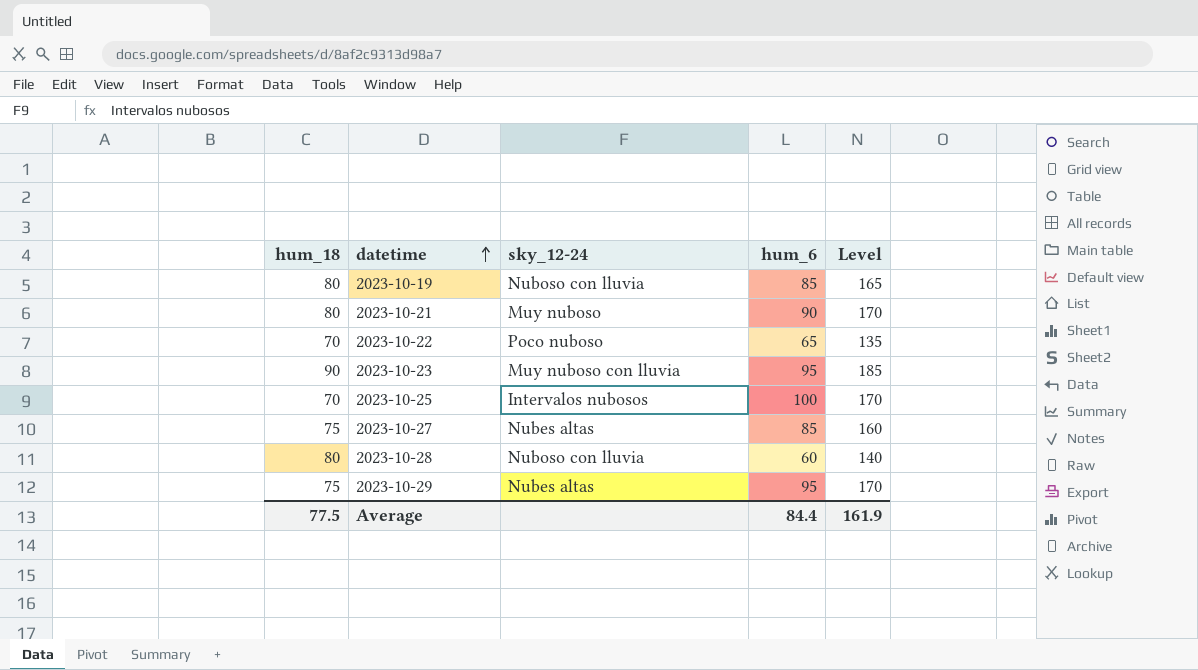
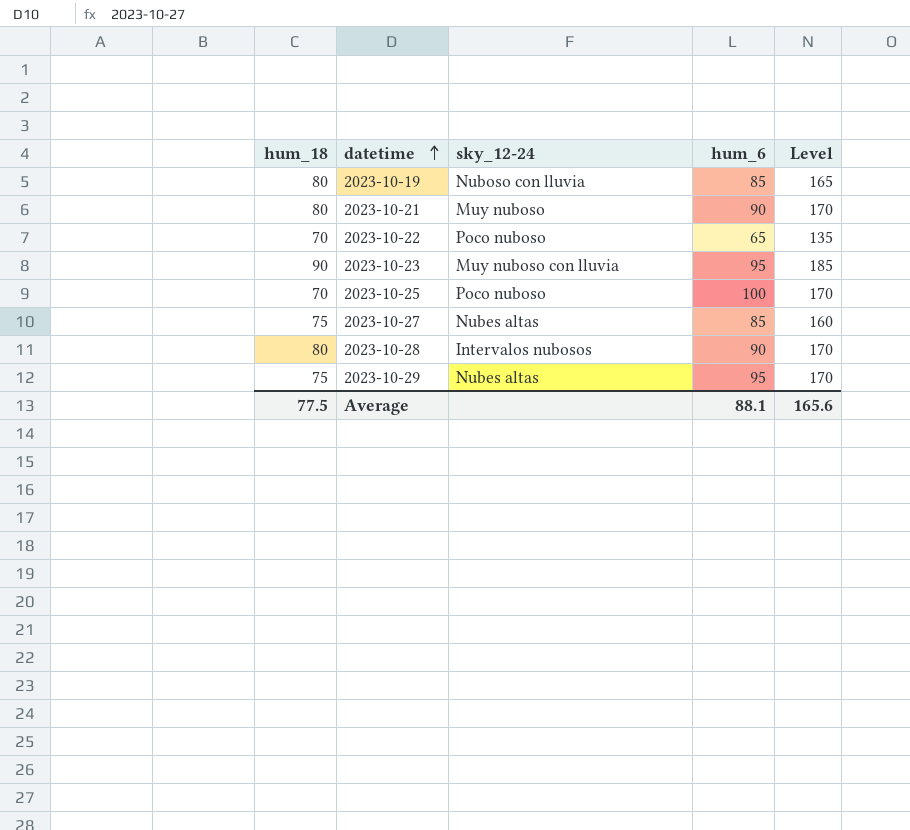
2023-10-25 | sky_12-24: Intervalos nubosos -> Poco nuboso
2023-10-28 | sky_12-24: Nuboso con lluvia -> Intervalos nubosos
2023-10-28 | hum_6: 60 -> 90
2023-10-28 | Level: 140 -> 170
Average | hum_6: 84.4 -> 88.1
Average | Level: 161.9 -> 165.6

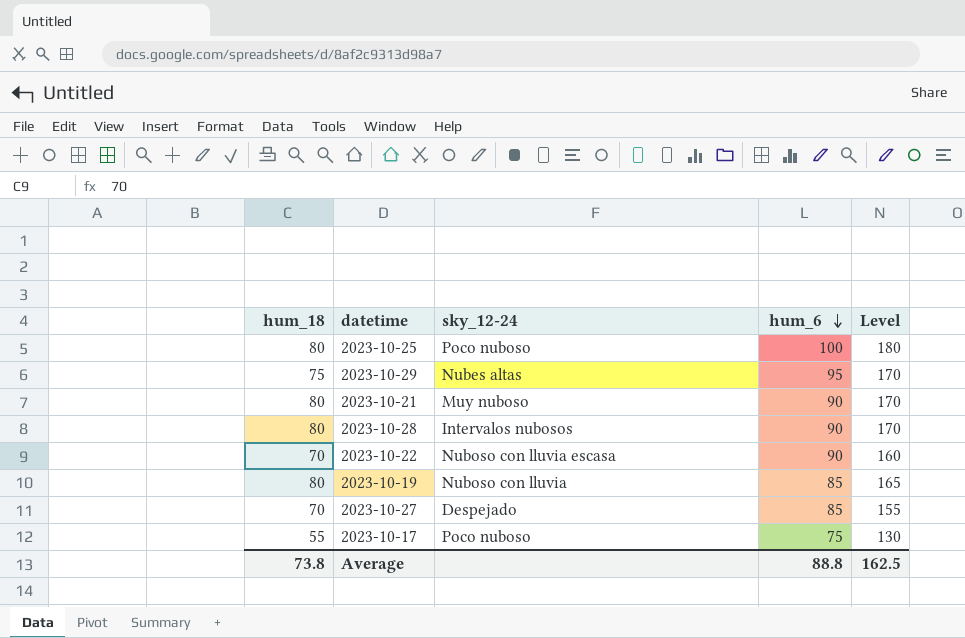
row order: datetime ascending -> hum_6 descending
row 2023-10-23: 90 | Muy nuboso con lluvia | 95 | 185 -> none
2023-10-25 | hum_18: 70 -> 80
2023-10-25 | Level: 170 -> 180
2023-10-22 | sky_12-24: Poco nuboso -> Nuboso con lluvia escasa
2023-10-22 | hum_6: 65 -> 90
2023-10-22 | Level: 135 -> 160
2023-10-27 | hum_18: 75 -> 70
2023-10-27 | sky_12-24: Nubes altas -> Despejado
2023-10-27 | Level: 160 -> 155
row 2023-10-17: none -> 55 | Poco nuboso | 75 | 130
Average | hum_18: 77.5 -> 73.8
Average | hum_6: 88.1 -> 88.8
Average | Level: 165.6 -> 162.5

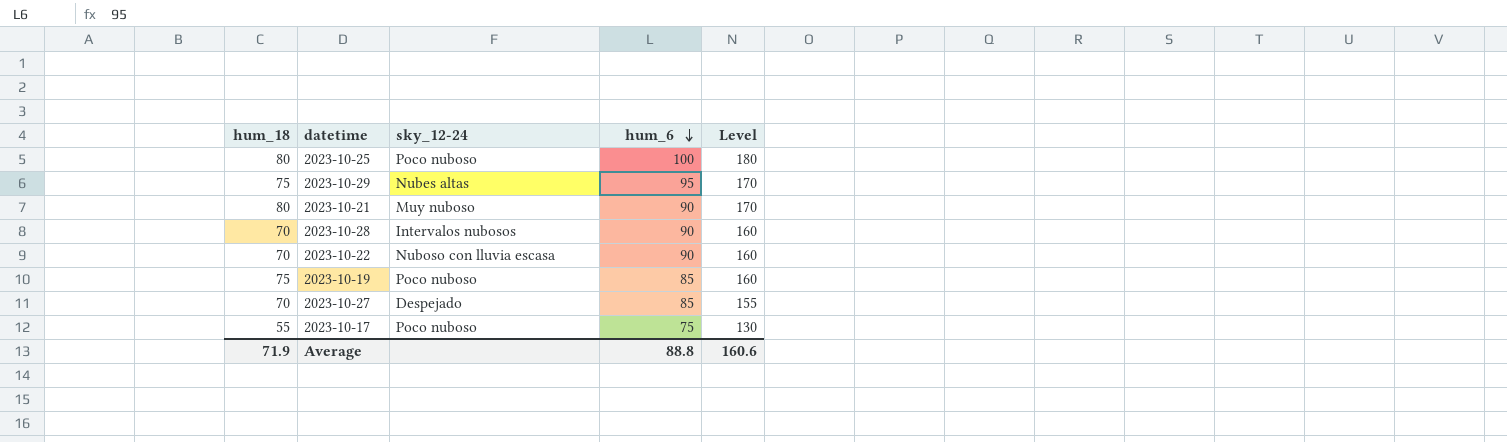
2023-10-28 | hum_18: 80 -> 70
2023-10-28 | Level: 170 -> 160
2023-10-19 | hum_18: 80 -> 75
2023-10-19 | sky_12-24: Nuboso con lluvia -> Poco nuboso
2023-10-19 | Level: 165 -> 160
Average | hum_18: 73.8 -> 71.9
Average | Level: 162.5 -> 160.6

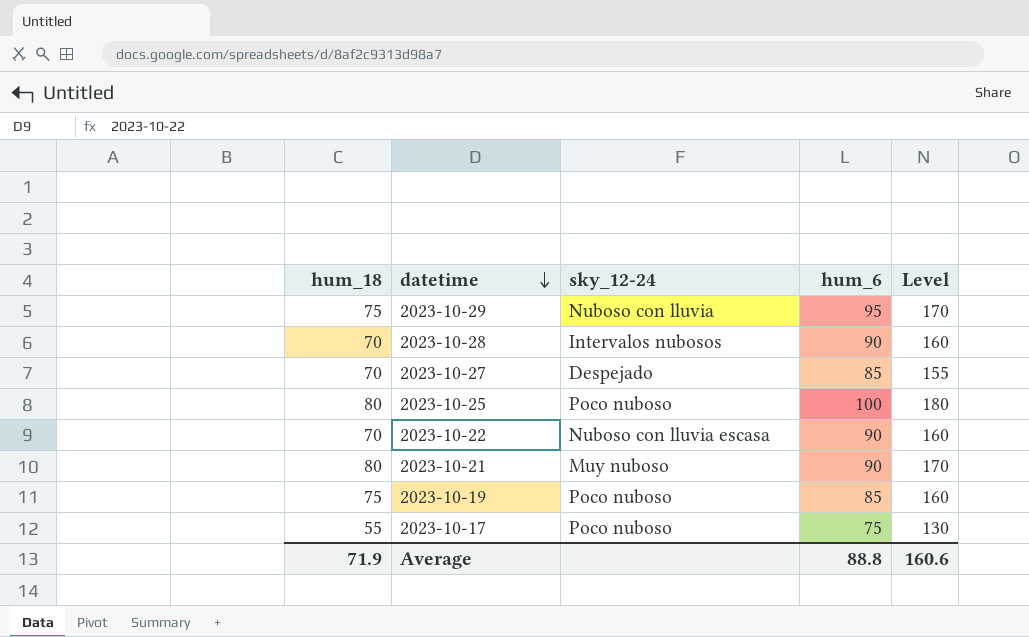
row order: hum_6 descending -> datetime descending
2023-10-29 | sky_12-24: Nubes altas -> Nuboso con lluvia

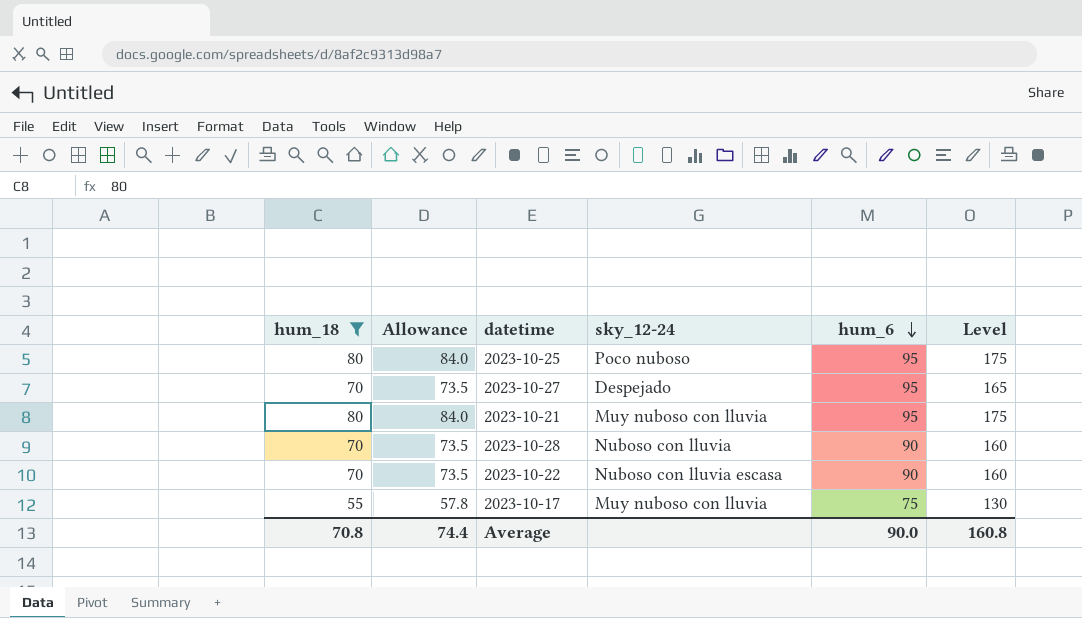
filter: none -> hum_18 != 75
row order: datetime descending -> hum_6 descending
column Allowance | formula: none -> [hum_18] * 1.05
2023-10-25 | hum_6: 100 -> 95
2023-10-25 | Level: 180 -> 175
2023-10-27 | hum_6: 85 -> 95
2023-10-27 | Level: 155 -> 165
2023-10-21 | sky_12-24: Muy nuboso -> Muy nuboso con lluvia
2023-10-21 | hum_6: 90 -> 95
2023-10-21 | Level: 170 -> 175
2023-10-28 | sky_12-24: Intervalos nubosos -> Nuboso con lluvia
2023-10-17 | sky_12-24: Poco nuboso -> Muy nuboso con lluvia
Average | hum_18: 71.9 -> 70.8
Average | hum_6: 88.8 -> 90.0
Average | Level: 160.6 -> 160.8

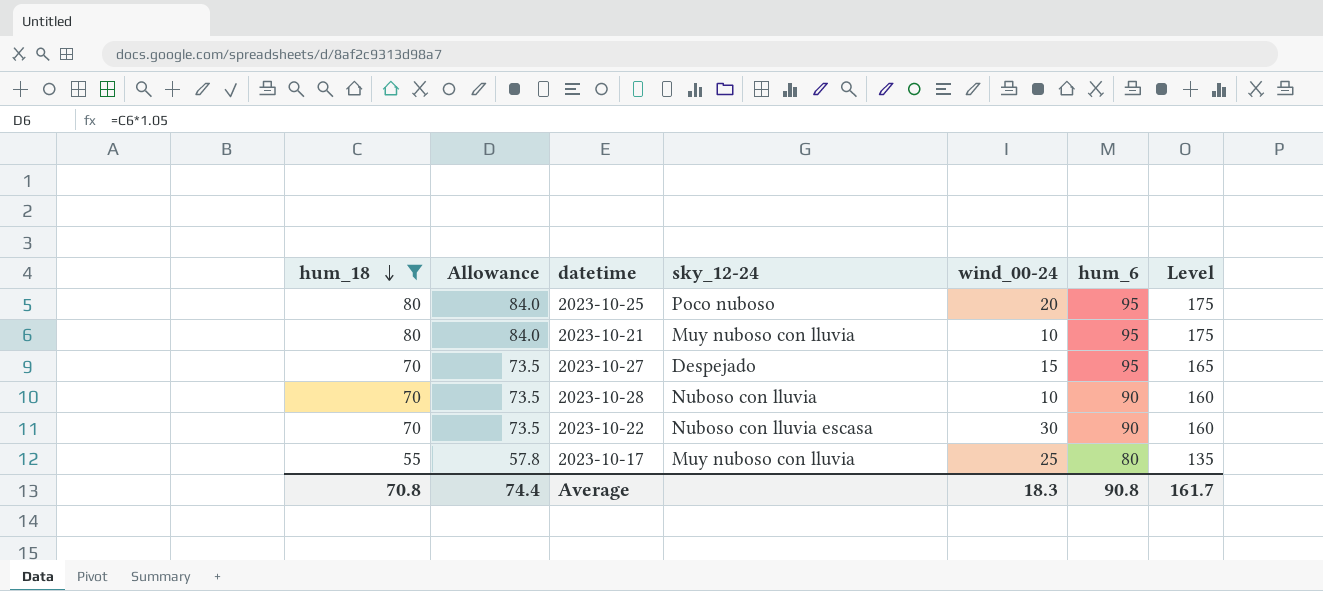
row order: hum_6 descending -> hum_18 descending
column wind_00-24 | position: none -> 5
2023-10-17 | hum_6: 75 -> 80
2023-10-17 | Level: 130 -> 135
Average | hum_6: 90.0 -> 90.8
Average | Level: 160.8 -> 161.7

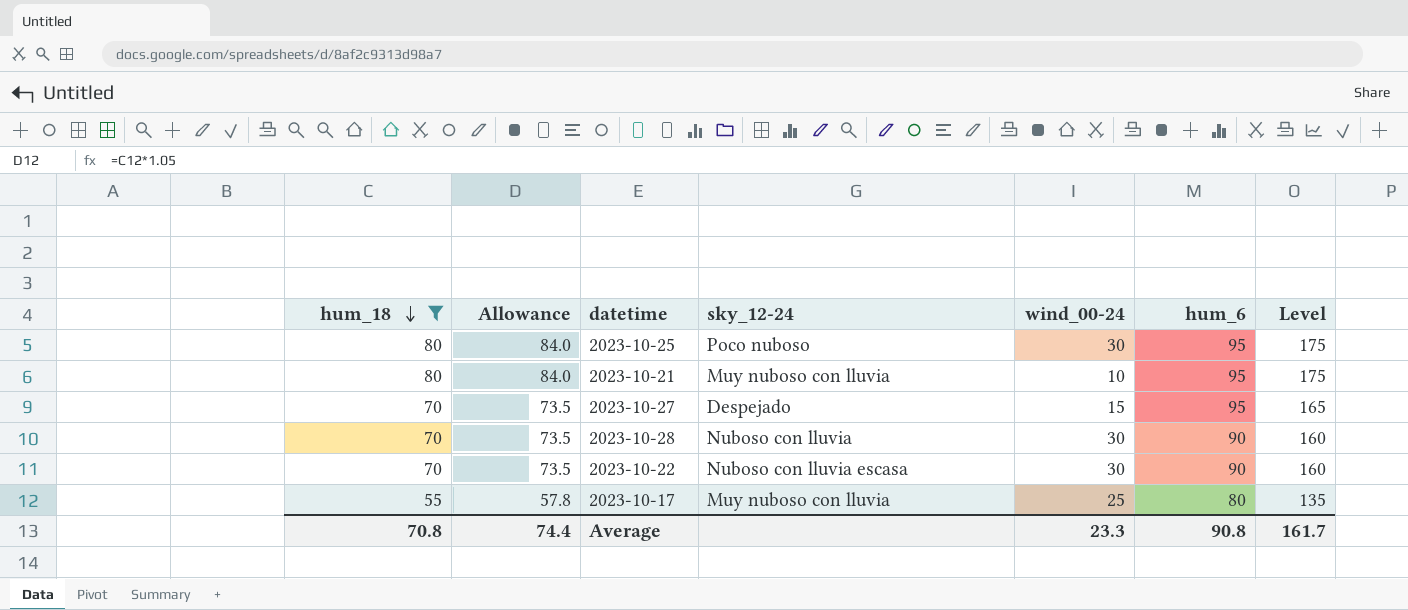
2023-10-25 | wind_00-24: 20 -> 30
2023-10-28 | wind_00-24: 10 -> 30
Average | wind_00-24: 18.3 -> 23.3

